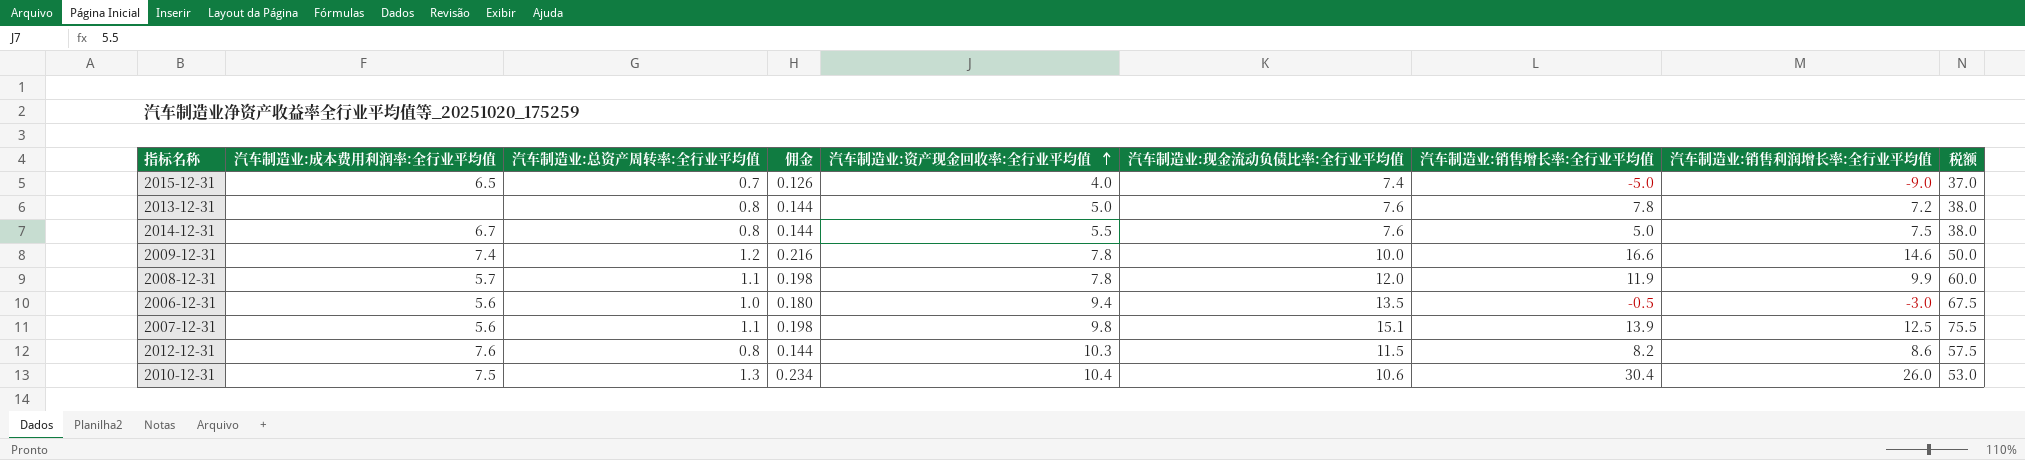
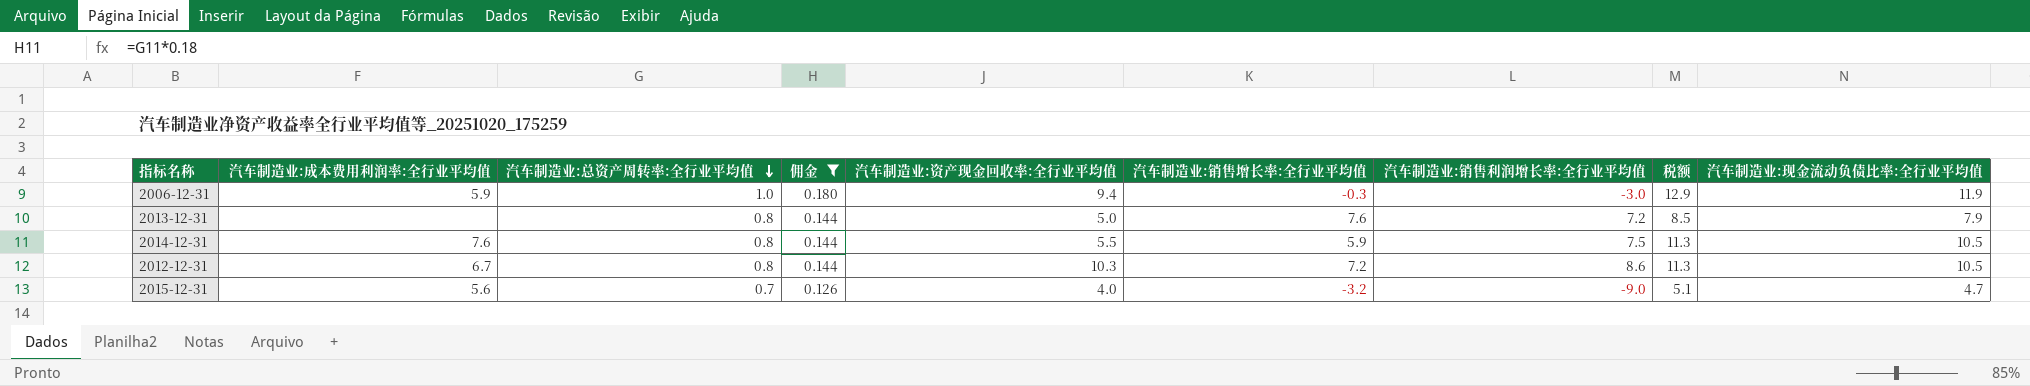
filter: none -> 佣金 <= 0.180
row order: 汽车制造业:资产现金回收率:全行业平均值 ascending -> 汽车制造业:总资产周转率:全行业平均值 descending
column 税额 | formula: [汽车制造业:现金流动负债比率:全行业平均值] * 5 -> [汽车制造业:现金流动负债比率:全行业平均值] * 1.08
column 汽车制造业:现金流动负债比率:全行业平均值 | position: 6 -> 9
2006-12-31 | 汽车制造业:成本费用利润率:全行业平均值: 5.6 -> 5.9
2006-12-31 | 汽车制造业:销售增长率:全行业平均值: -0.5 -> -0.3
2006-12-31 | 汽车制造业:现金流动负债比率:全行业平均值: 13.5 -> 11.9
2013-12-31 | 汽车制造业:销售增长率:全行业平均值: 7.8 -> 7.6
2013-12-31 | 汽车制造业:现金流动负债比率:全行业平均值: 7.6 -> 7.9
2014-12-31 | 汽车制造业:成本费用利润率:全行业平均值: 6.7 -> 7.6
2014-12-31 | 汽车制造业:销售增长率:全行业平均值: 5.0 -> 5.9
2014-12-31 | 汽车制造业:现金流动负债比率:全行业平均值: 7.6 -> 10.5
2012-12-31 | 汽车制造业:成本费用利润率:全行业平均值: 7.6 -> 6.7
2012-12-31 | 汽车制造业:销售增长率:全行业平均值: 8.2 -> 7.2
2012-12-31 | 汽车制造业:现金流动负债比率:全行业平均值: 11.5 -> 10.5
2015-12-31 | 汽车制造业:成本费用利润率:全行业平均值: 6.5 -> 5.6
2015-12-31 | 汽车制造业:销售增长率:全行业平均值: -5.0 -> -3.2
2015-12-31 | 汽车制造业:现金流动负债比率:全行业平均值: 7.4 -> 4.7

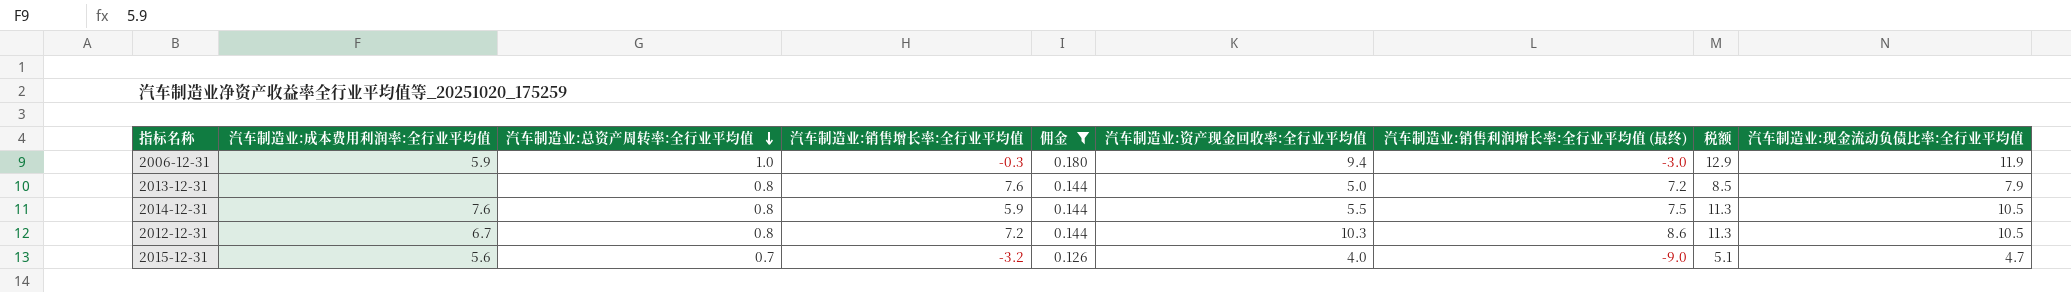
column 汽车制造业:销售增长率:全行业平均值 | position: 6 -> 4
column name: 汽车制造业:销售利润增长率:全行业平均值 -> 汽车制造业:销售利润增长率:全行业平均值 (最终)

